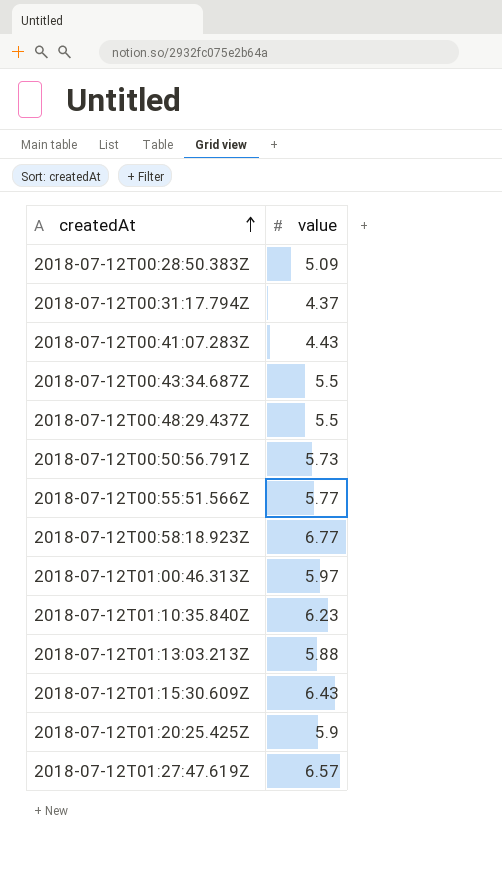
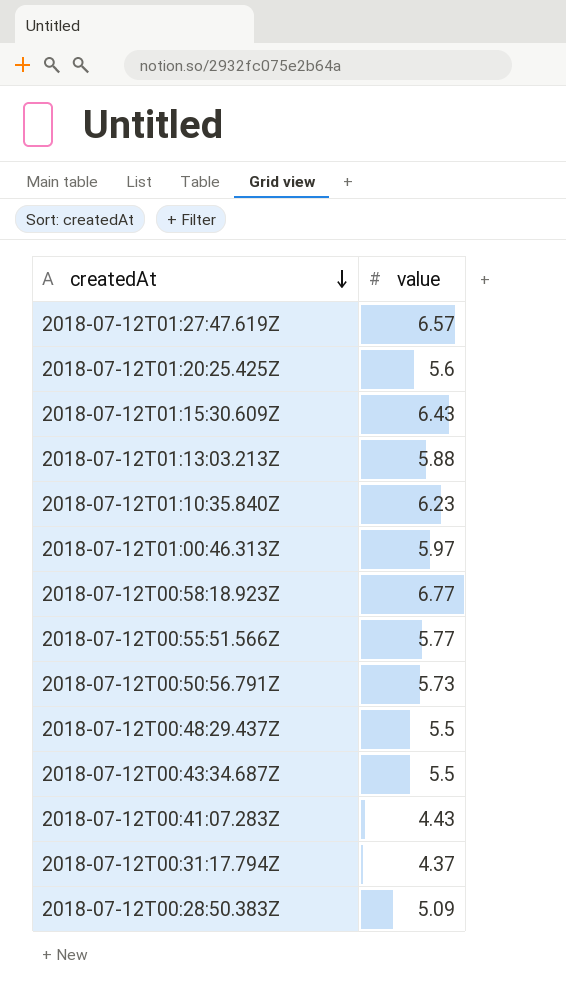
row order: createdAt ascending -> createdAt descending
2018-07-12T01:20:25.425Z | value: 5.9 -> 5.6

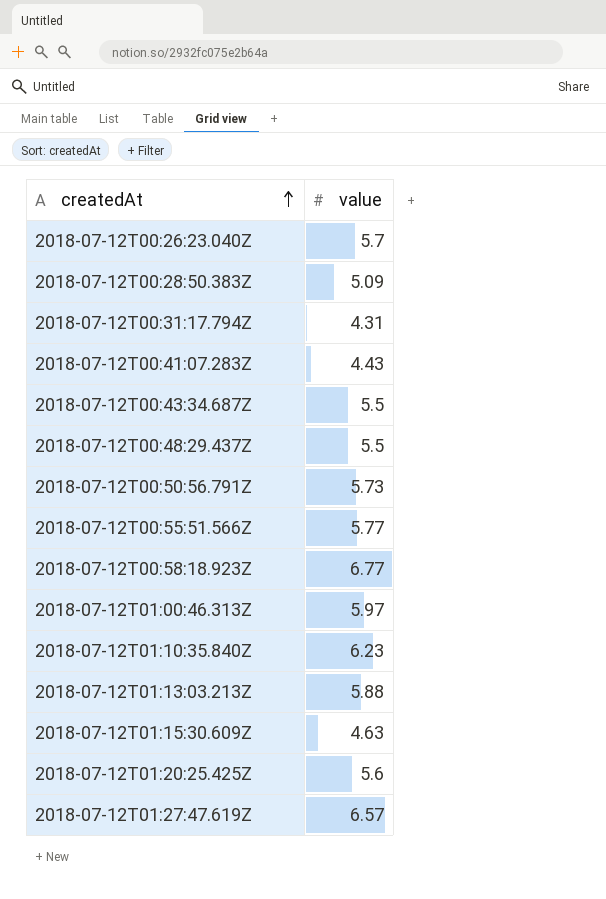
row order: createdAt descending -> createdAt ascending
row 2018-07-12T00:26:23.040Z: none -> 5.7
2018-07-12T00:31:17.794Z | value: 4.37 -> 4.31
2018-07-12T01:15:30.609Z | value: 6.43 -> 4.63

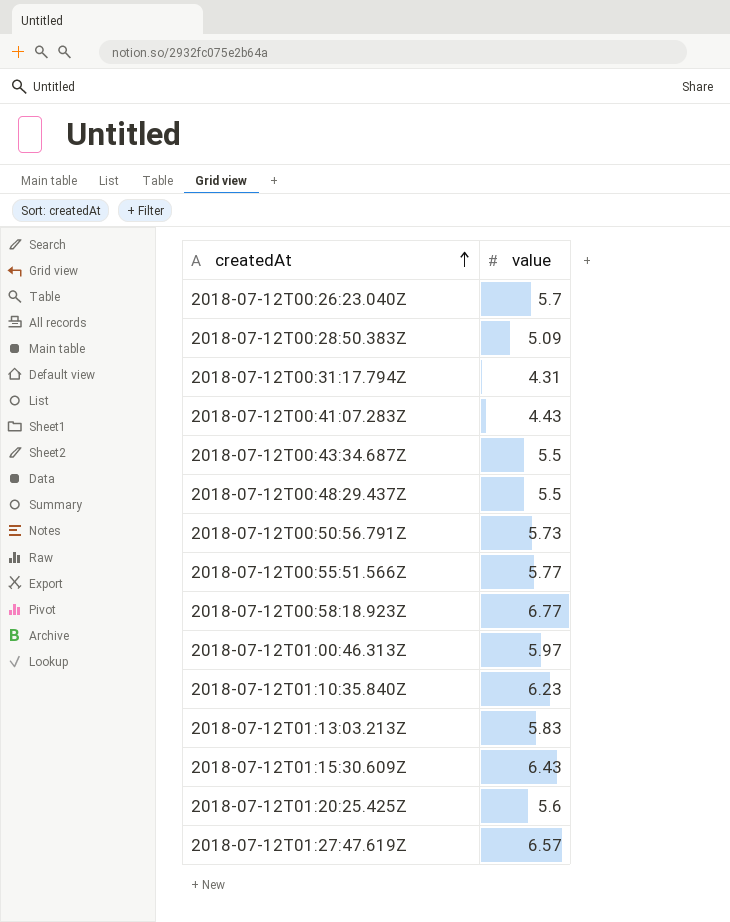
2018-07-12T01:13:03.213Z | value: 5.88 -> 5.83
2018-07-12T01:15:30.609Z | value: 4.63 -> 6.43

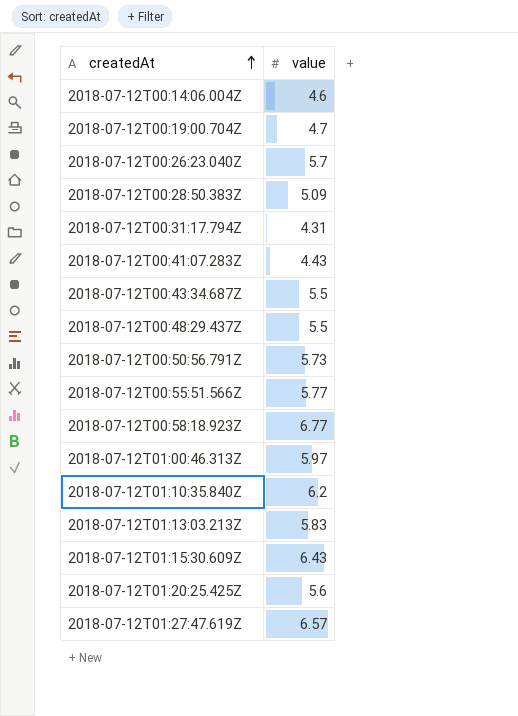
row 2018-07-12T00:14:06.004Z: none -> 4.6
row 2018-07-12T00:19:00.704Z: none -> 4.7
2018-07-12T01:10:35.840Z | value: 6.23 -> 6.2

